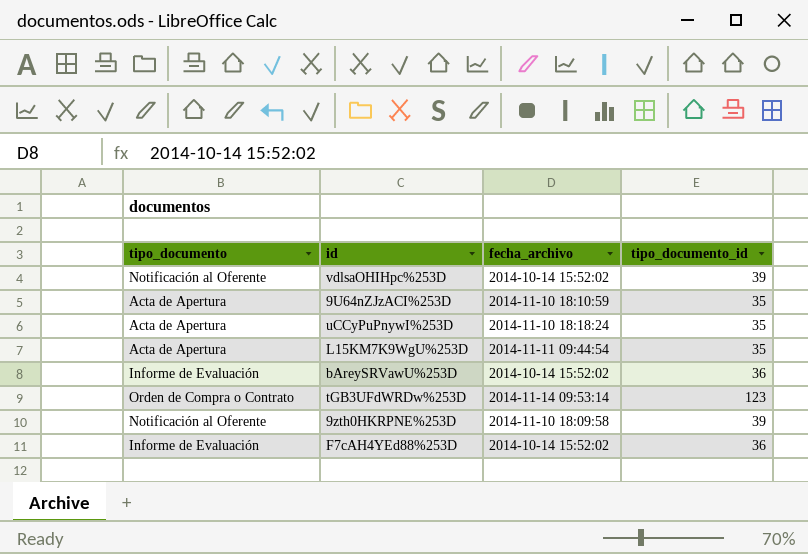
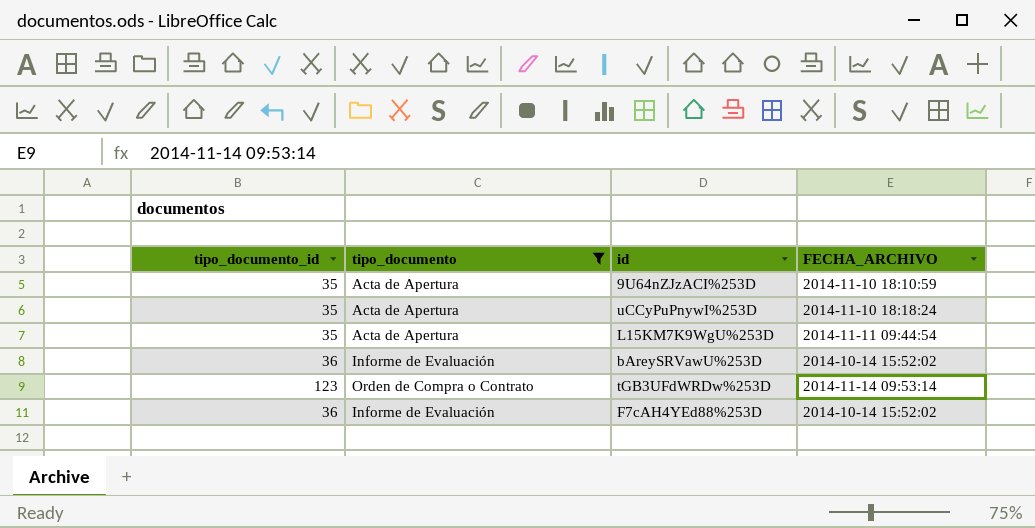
filter: none -> tipo_documento != Notificación al Oferente
column tipo_documento_id | position: 4 -> 1
column name: fecha_archivo -> FECHA_ARCHIVO

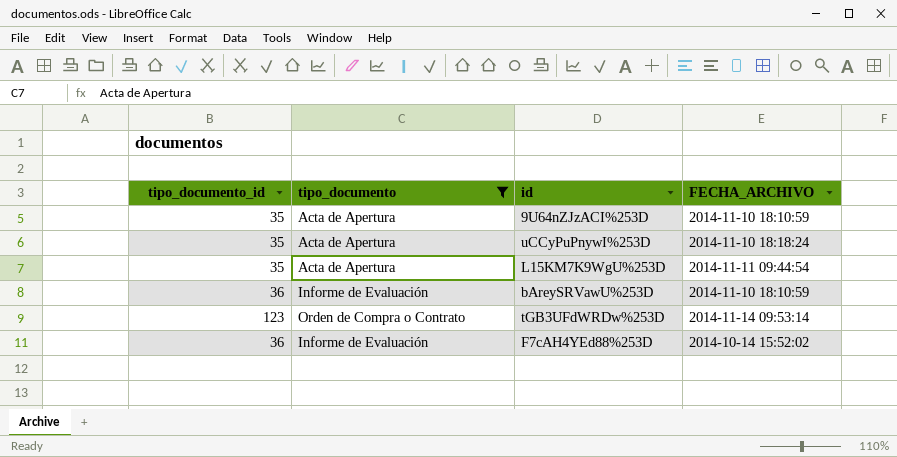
bAreySRVawU%253D | FECHA_ARCHIVO: 2014-10-14 15:52:02 -> 2014-11-10 18:10:59

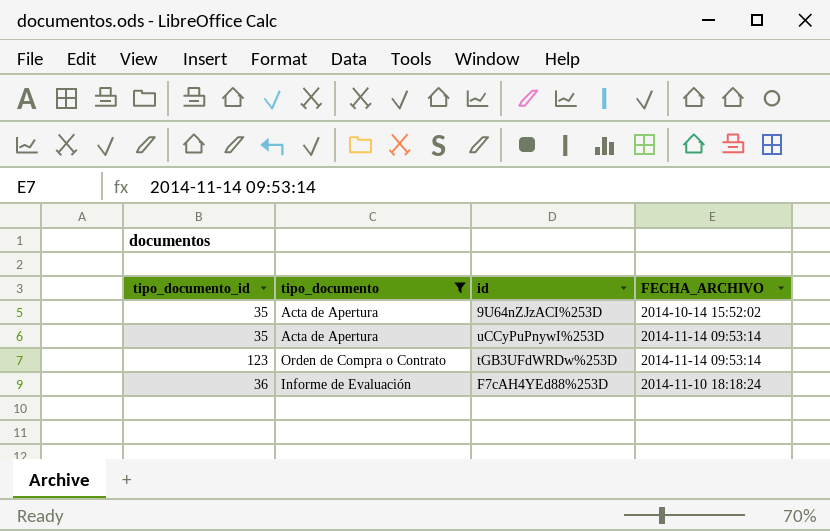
row L15KM7K9WgU%253D: 35 | Acta de Apertura | 2014-11-11 09:44:54 -> none
row bAreySRVawU%253D: 36 | Informe de Evaluación | 2014-11-10 18:10:59 -> none
9U64nZJzACI%253D | FECHA_ARCHIVO: 2014-11-10 18:10:59 -> 2014-10-14 15:52:02
uCCyPuPnywI%253D | FECHA_ARCHIVO: 2014-11-10 18:18:24 -> 2014-11-14 09:53:14
F7cAH4YEd88%253D | FECHA_ARCHIVO: 2014-10-14 15:52:02 -> 2014-11-10 18:18:24

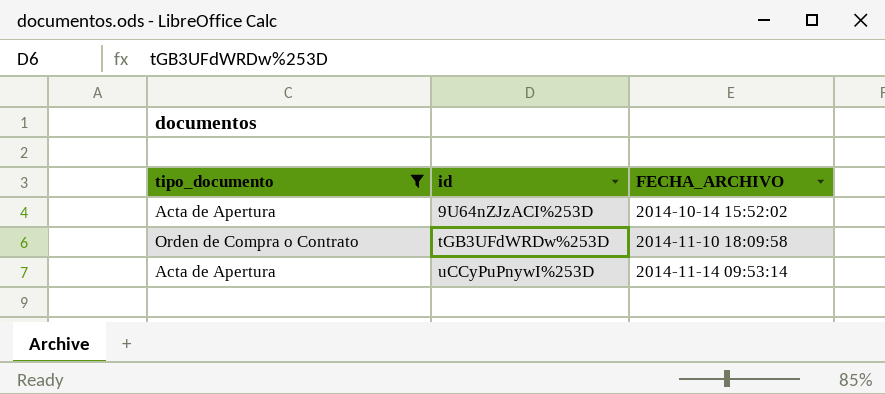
row order: none -> id ascending
column tipo_documento_id | position: 1 -> none
row F7cAH4YEd88%253D: 36 | Informe de Evaluación | 2014-11-10 18:18:24 -> none
tGB3UFdWRDw%253D | FECHA_ARCHIVO: 2014-11-14 09:53:14 -> 2014-11-10 18:09:58

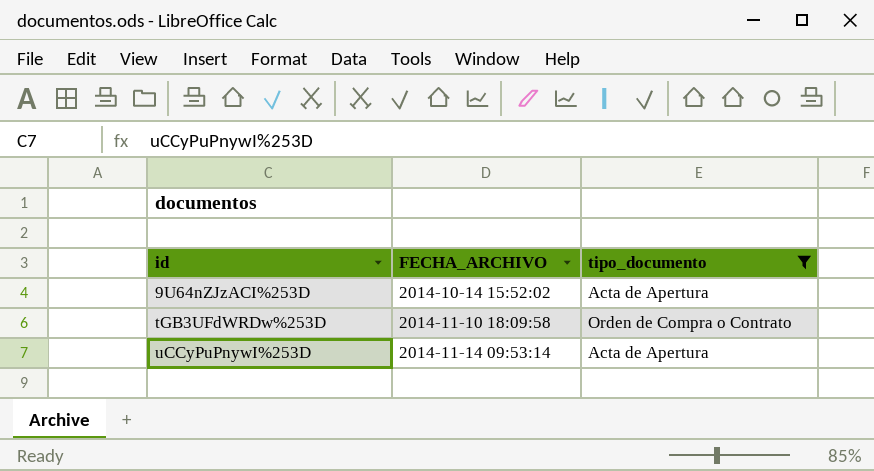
column tipo_documento | position: 1 -> 3

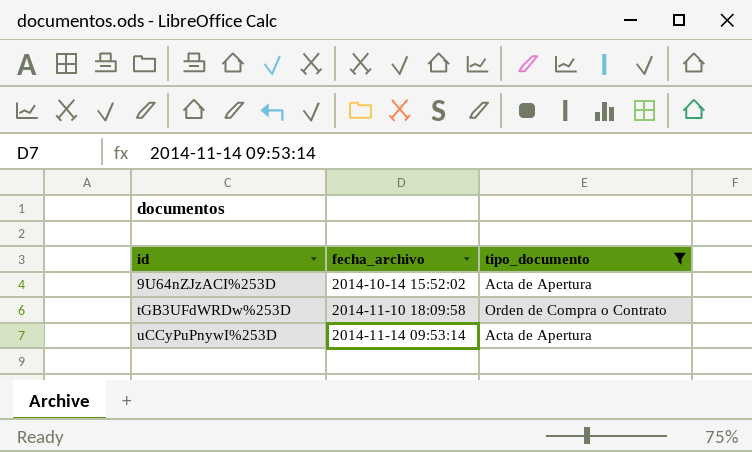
column name: FECHA_ARCHIVO -> fecha_archivo

